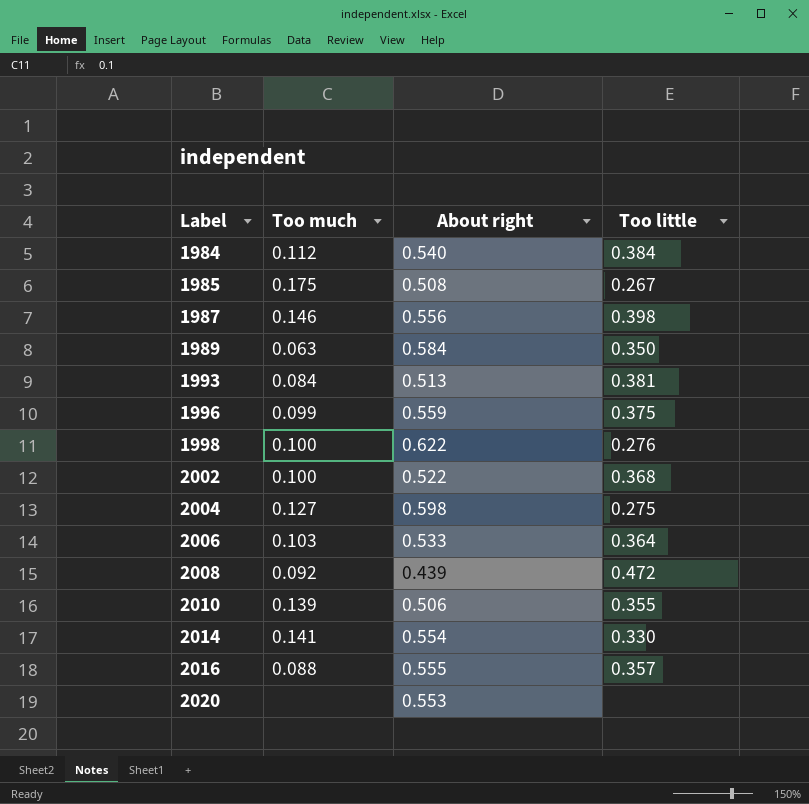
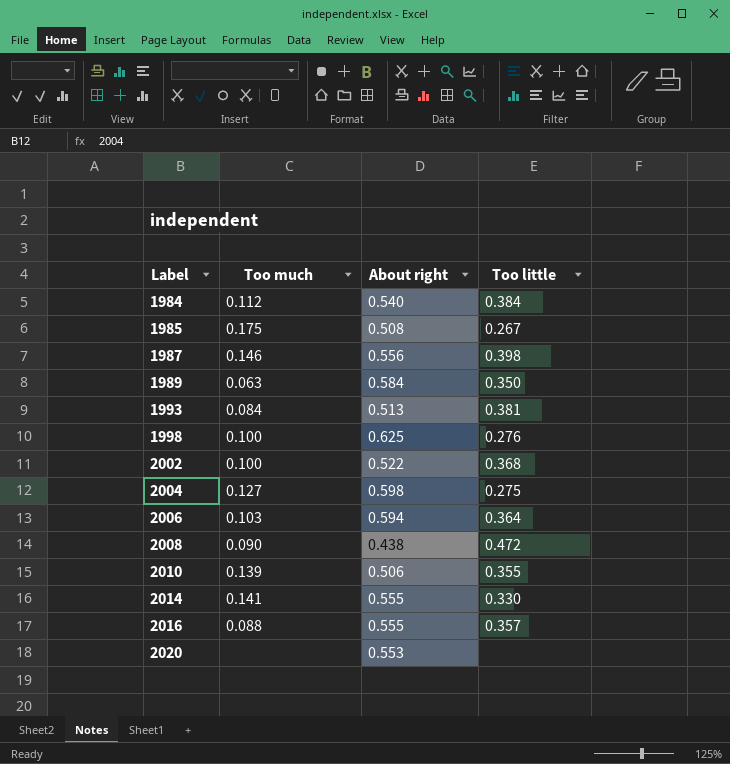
row 1996: 0.099 | 0.559 | 0.375 -> none
1998 | About right: 0.622 -> 0.625
2006 | About right: 0.533 -> 0.594
2008 | Too much: 0.092 -> 0.090
2008 | About right: 0.439 -> 0.438
2014 | About right: 0.554 -> 0.555

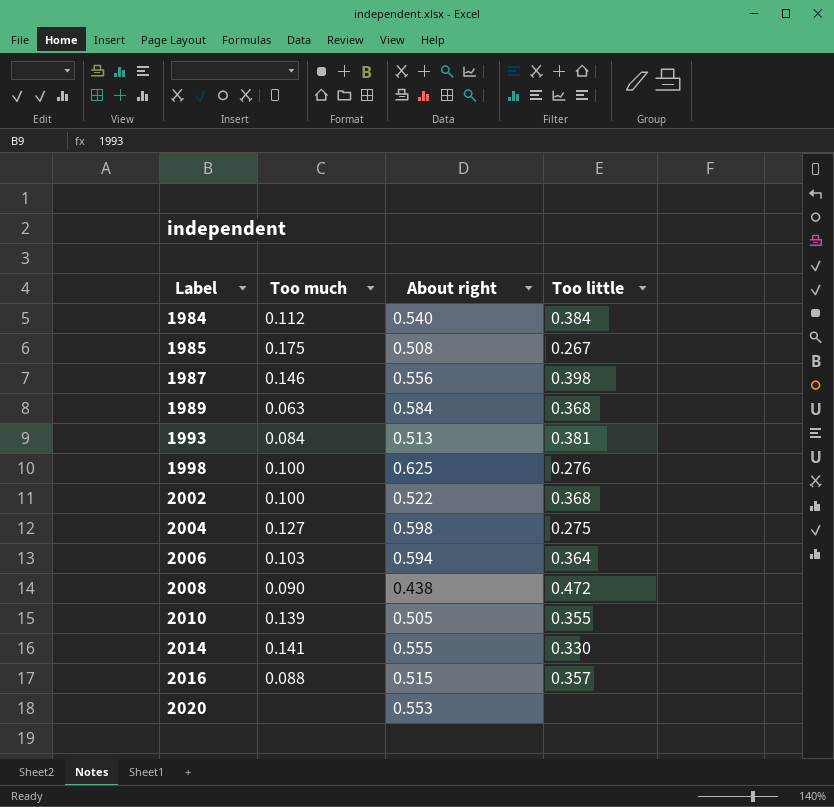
1989 | Too little: 0.350 -> 0.368
2010 | About right: 0.506 -> 0.505
2016 | About right: 0.555 -> 0.515

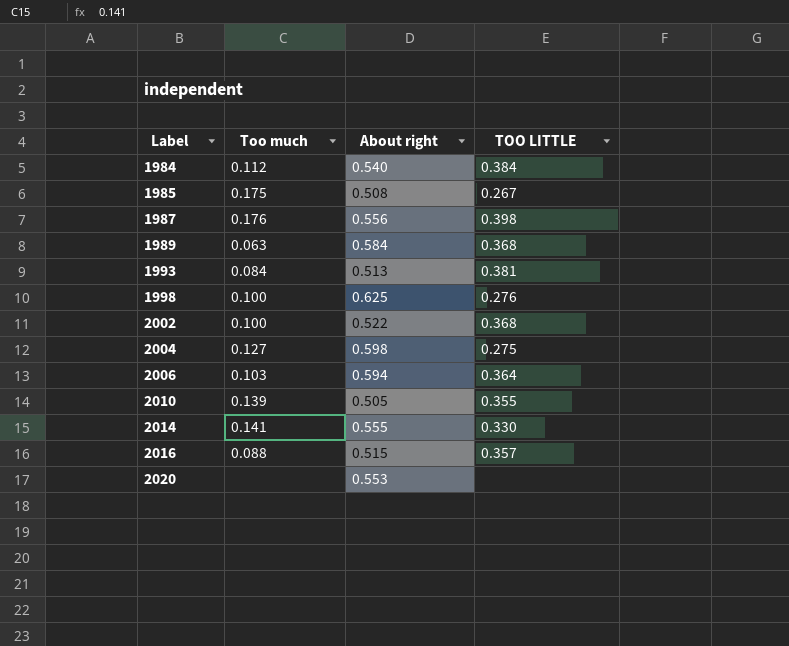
column name: Too little -> TOO LITTLE
row 2008: 0.090 | 0.438 | 0.472 -> none
1987 | Too much: 0.146 -> 0.176

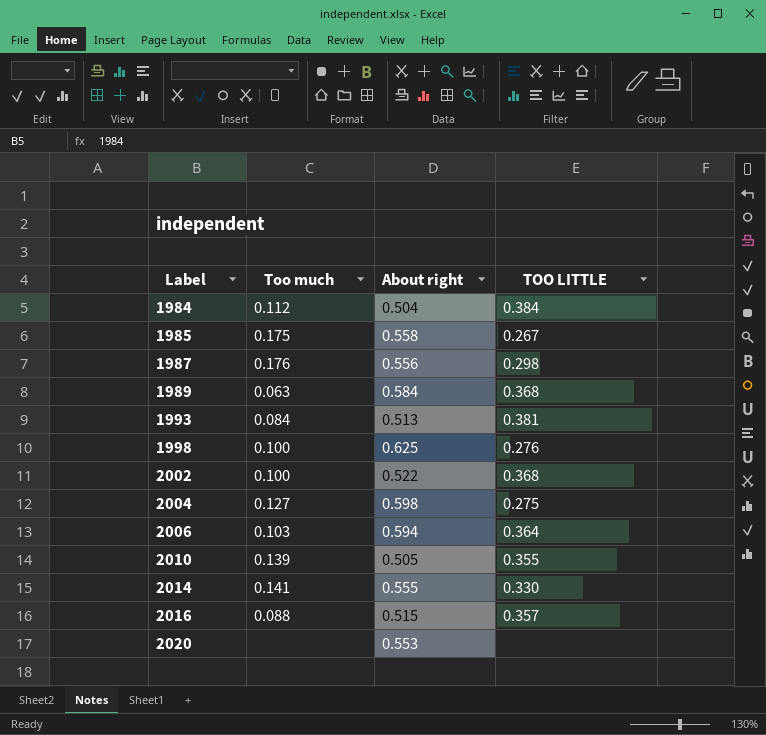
1984 | About right: 0.540 -> 0.504
1985 | About right: 0.508 -> 0.558
1987 | TOO LITTLE: 0.398 -> 0.298

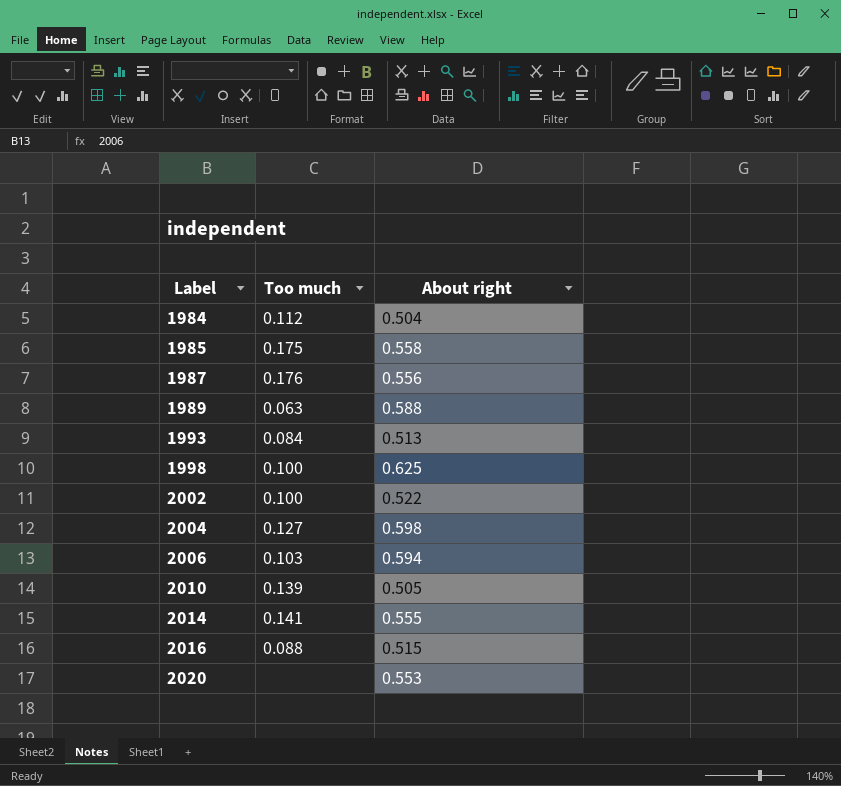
column TOO LITTLE | position: 4 -> none
1989 | About right: 0.584 -> 0.588

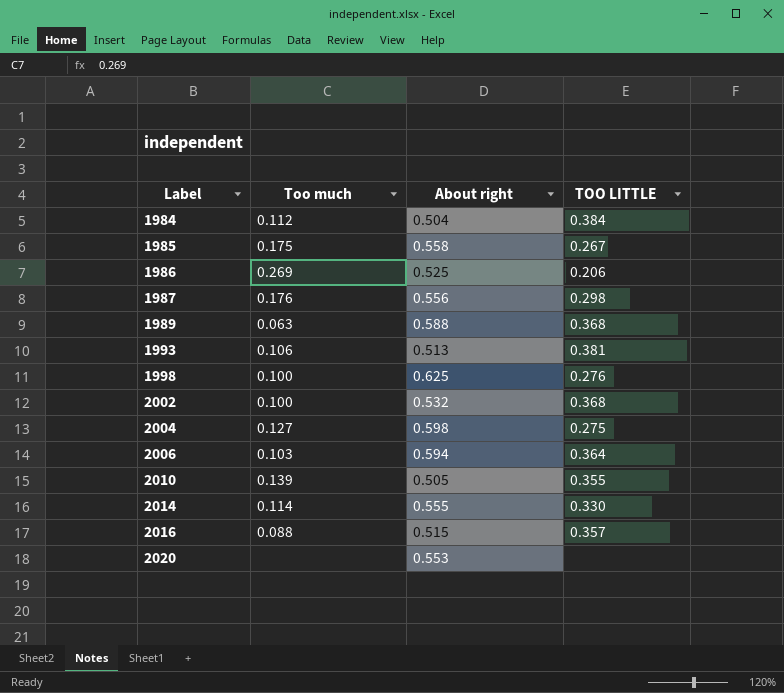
column TOO LITTLE | position: none -> 4
row 1986: none -> 0.269 | 0.525 | 0.206
1993 | Too much: 0.084 -> 0.106
2002 | About right: 0.522 -> 0.532
2014 | Too much: 0.141 -> 0.114

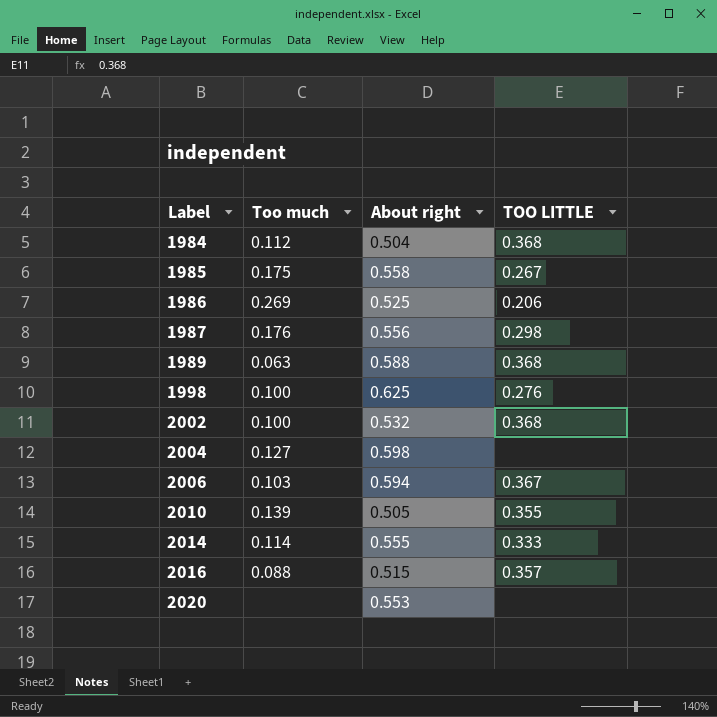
row 1993: 0.106 | 0.513 | 0.381 -> none
1984 | TOO LITTLE: 0.384 -> 0.368
2004 | TOO LITTLE: 0.275 -> none
2006 | TOO LITTLE: 0.364 -> 0.367
2014 | TOO LITTLE: 0.330 -> 0.333

